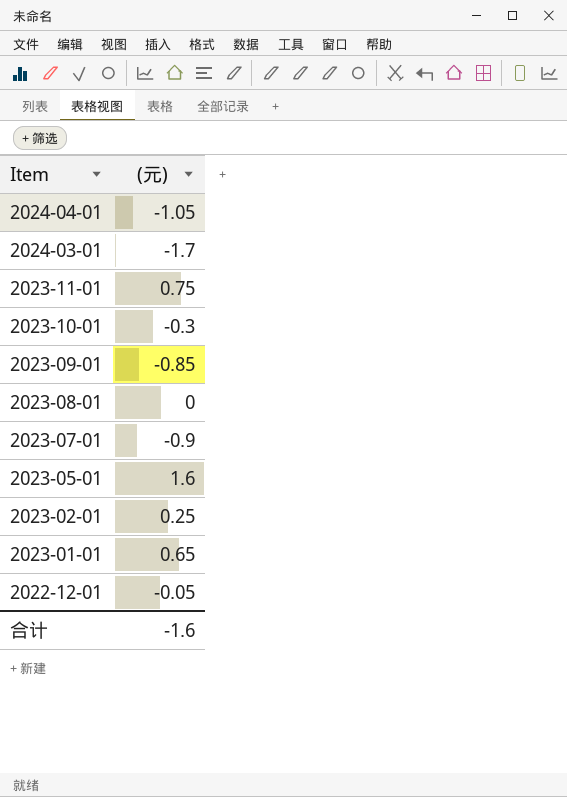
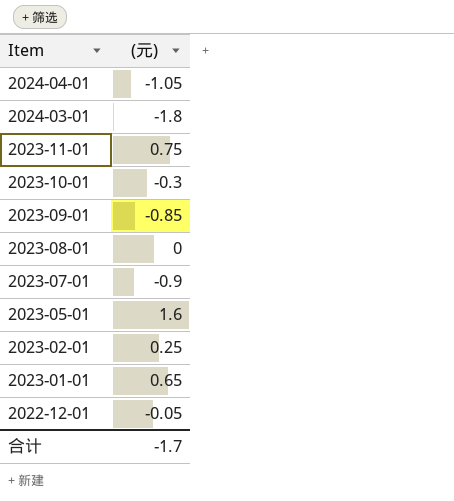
2024-03-01 | (元): -1.7 -> -1.8
合计 | (元): -1.6 -> -1.7

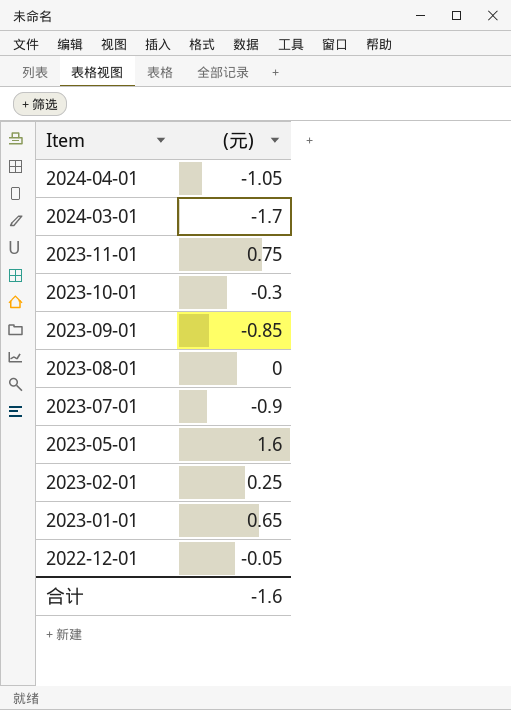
2024-03-01 | (元): -1.8 -> -1.7
合计 | (元): -1.7 -> -1.6

